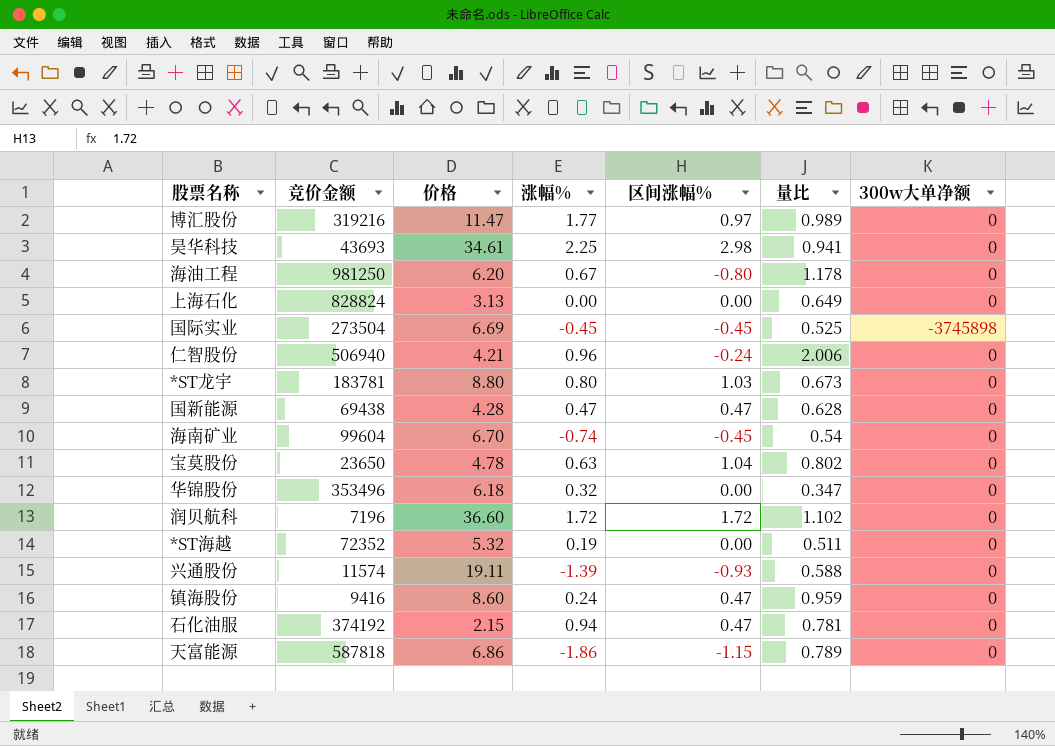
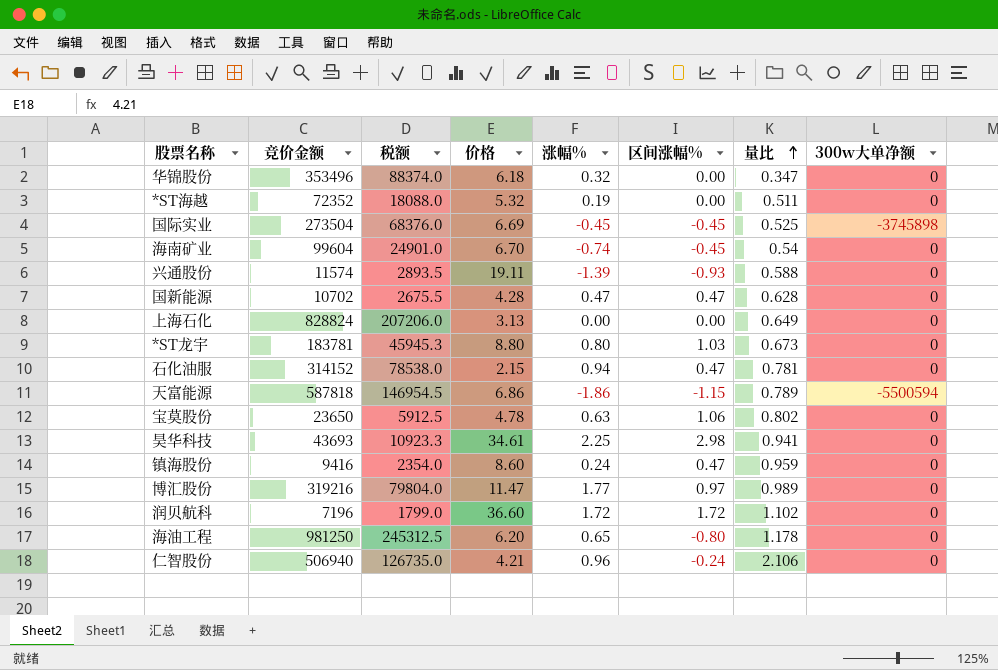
row order: none -> 量比 ascending
column 税额 | formula: none -> [竞价金额] * 0.25
国新能源 | 竞价金额: 69438 -> 10702
石化油服 | 竞价金额: 374192 -> 314152
天富能源 | 300w大单净额: 0 -> -5500594
宝莫股份 | 区间涨幅%: 1.04 -> 1.06
海油工程 | 涨幅%: 0.67 -> 0.65
仁智股份 | 量比: 2.006 -> 2.106

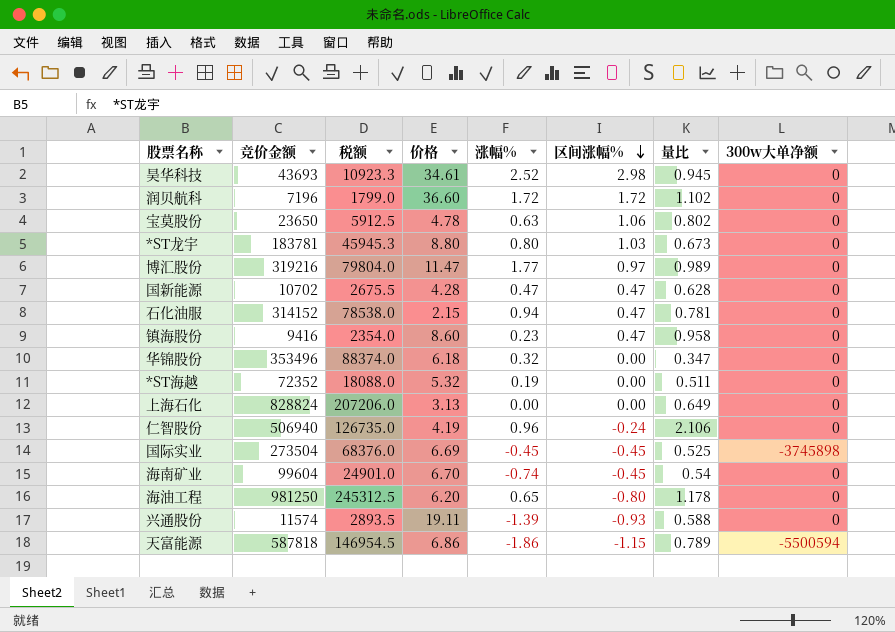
row order: 量比 ascending -> 区间涨幅% descending
昊华科技 | 涨幅%: 2.25 -> 2.52
昊华科技 | 量比: 0.941 -> 0.945
镇海股份 | 涨幅%: 0.24 -> 0.23
镇海股份 | 量比: 0.959 -> 0.958
仁智股份 | 价格: 4.21 -> 4.19

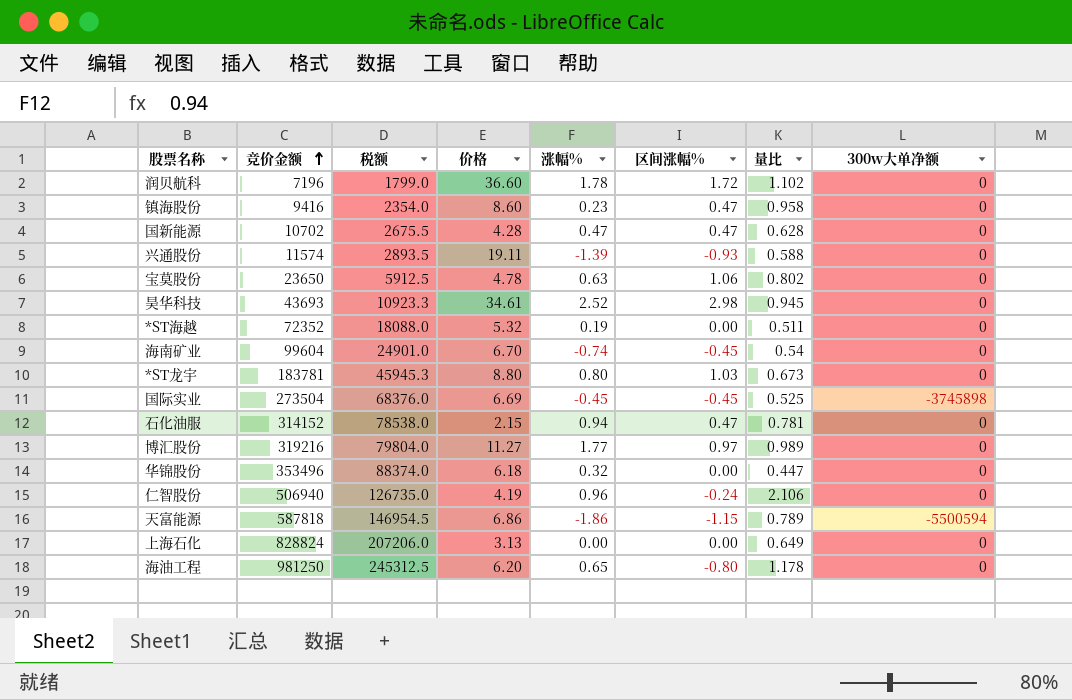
row order: 区间涨幅% descending -> 竞价金额 ascending
润贝航科 | 涨幅%: 1.72 -> 1.78
博汇股份 | 价格: 11.47 -> 11.27
华锦股份 | 量比: 0.347 -> 0.447

